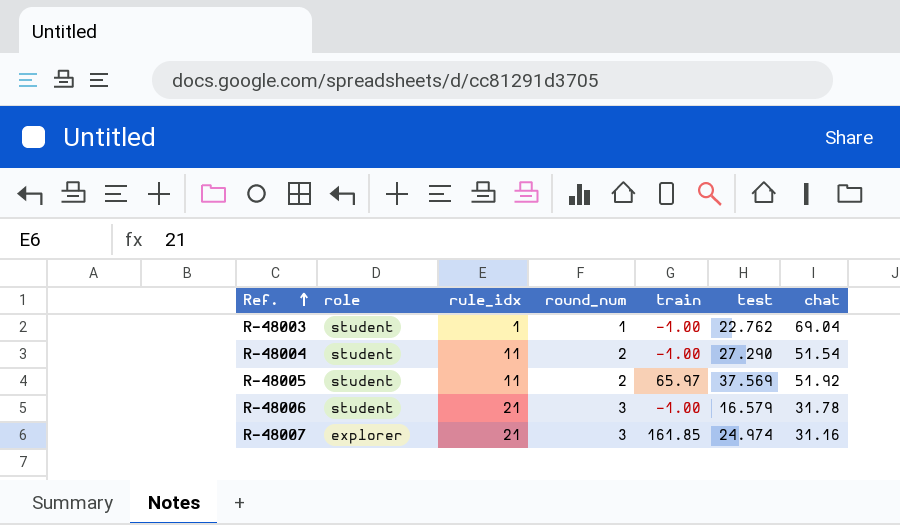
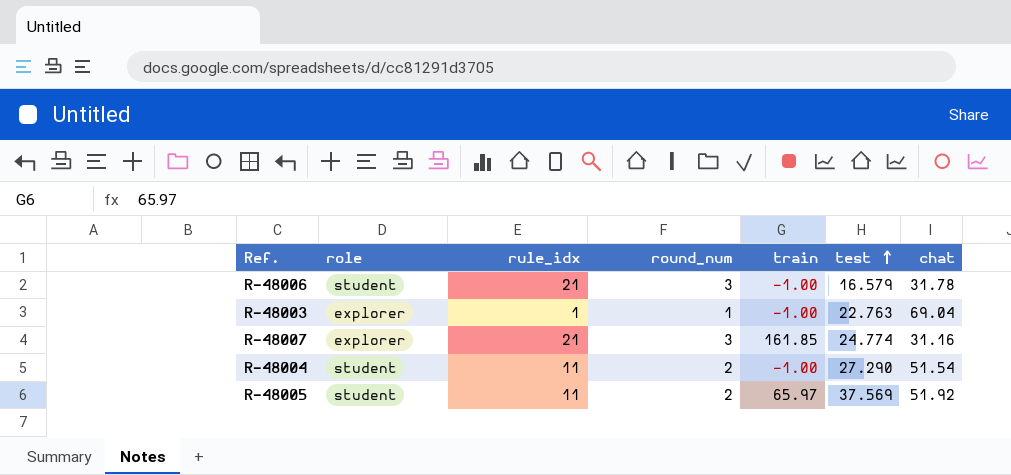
row order: Ref. ascending -> test ascending
R-48003 | role: student -> explorer
R-48003 | test: 22.762 -> 22.763
R-48007 | test: 24.974 -> 24.774

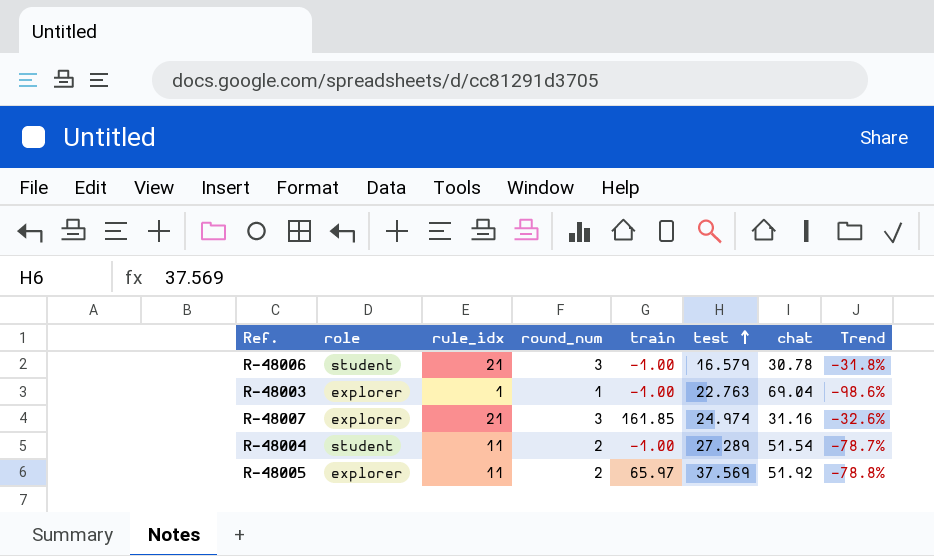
column Trend | formula: none -> ([rule_idx] - [chat]) / [chat]
R-48006 | chat: 31.78 -> 30.78
R-48007 | test: 24.774 -> 24.974
R-48004 | test: 27.290 -> 27.289
R-48005 | role: student -> explorer

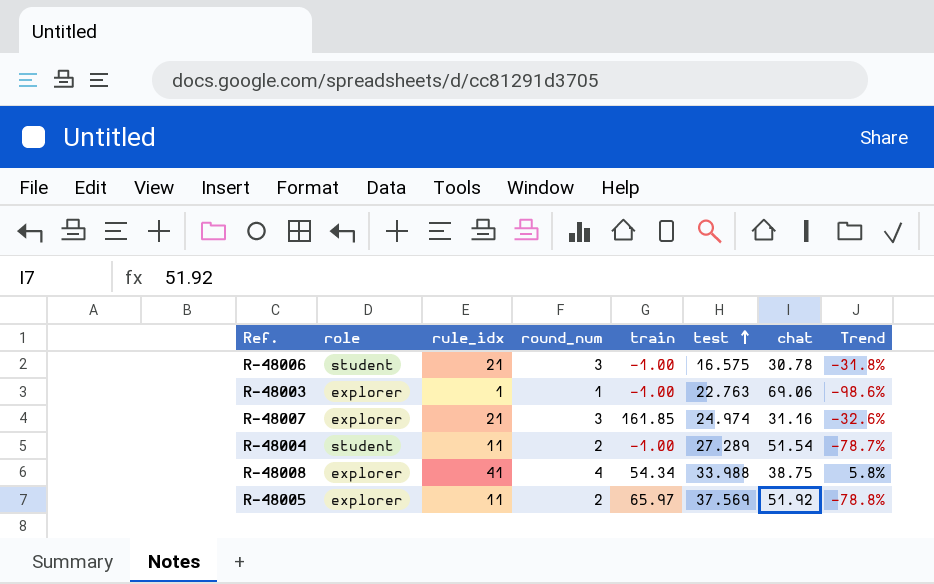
R-48006 | test: 16.579 -> 16.575
R-48003 | chat: 69.04 -> 69.06
row R-48008: none -> explorer | 41 | 4 | 54.34 | 33.988 | 38.75 | 5.8%

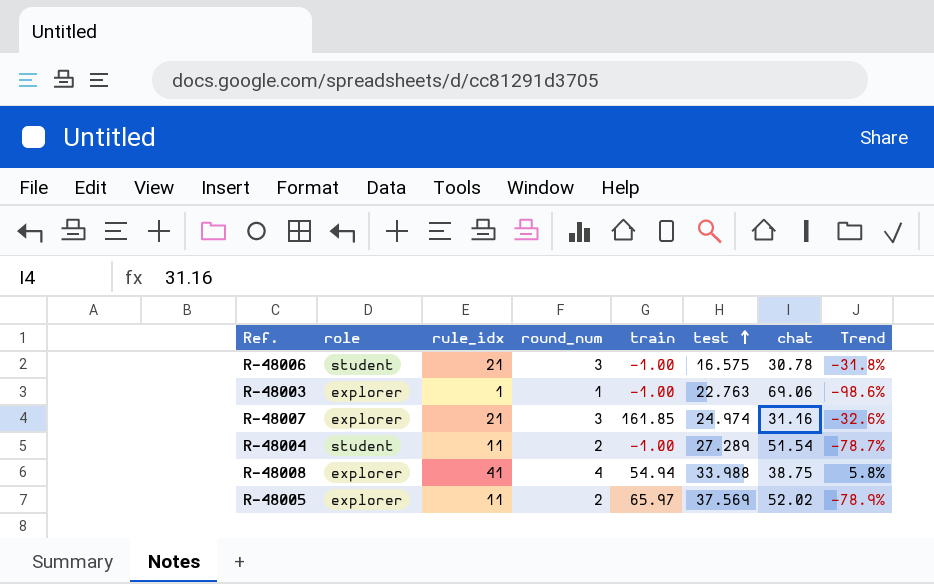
R-48008 | train: 54.34 -> 54.94
R-48005 | chat: 51.92 -> 52.02
R-48005 | Trend: -78.8% -> -78.9%

